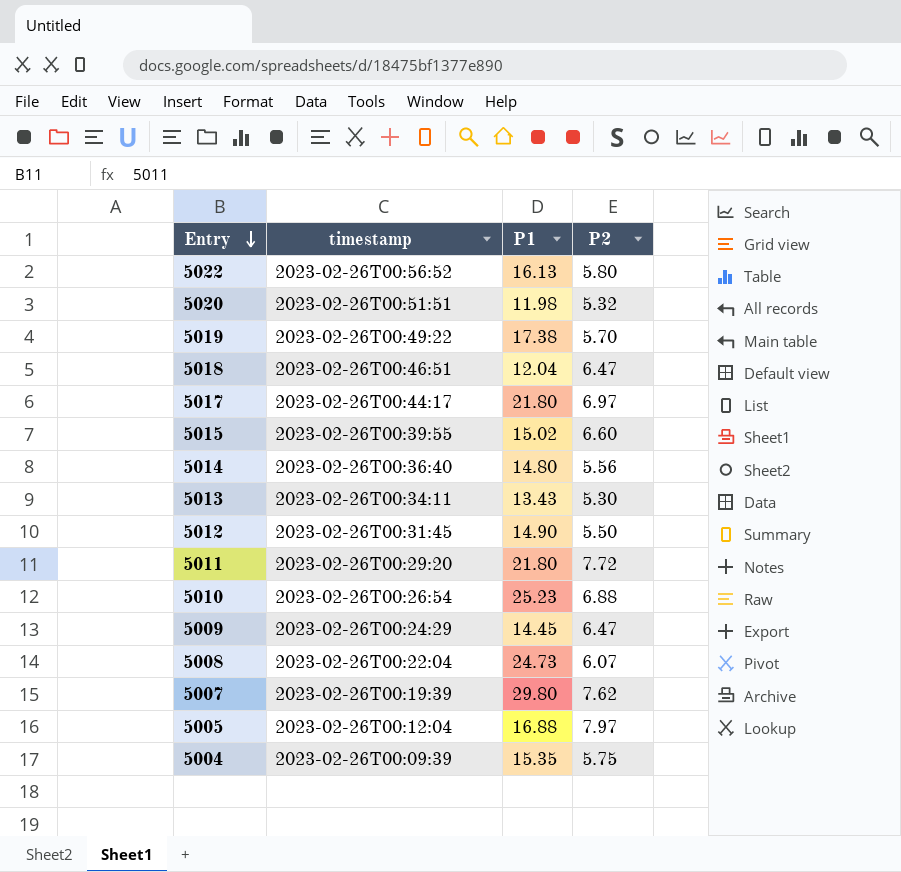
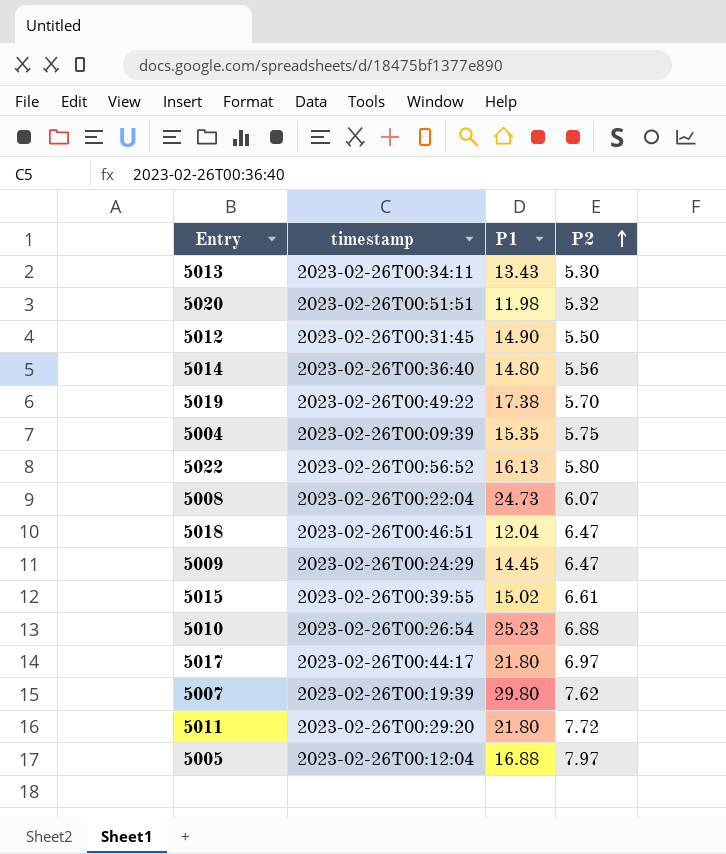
row order: Entry descending -> P2 ascending
5015 | P2: 6.60 -> 6.61

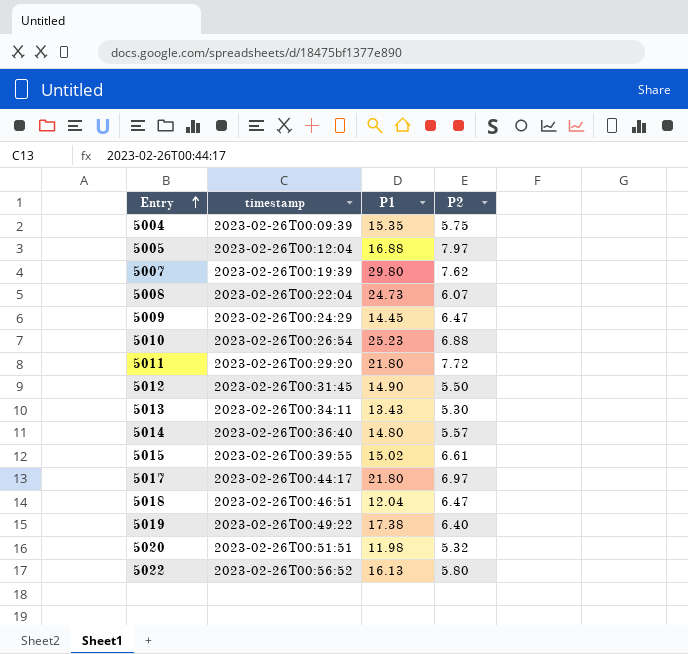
row order: P2 ascending -> Entry ascending
5014 | P2: 5.56 -> 5.57
5019 | P2: 5.70 -> 6.40

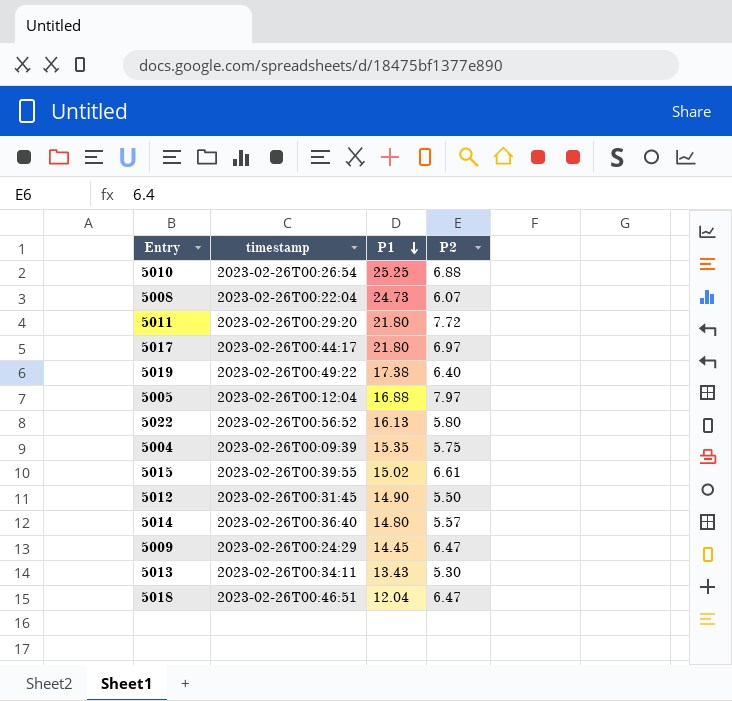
row order: Entry ascending -> P1 descending
row 5007: 2023-02-26T00:19:39 | 29.80 | 7.62 -> none
row 5020: 2023-02-26T00:51:51 | 11.98 | 5.32 -> none
5010 | P1: 25.23 -> 25.25

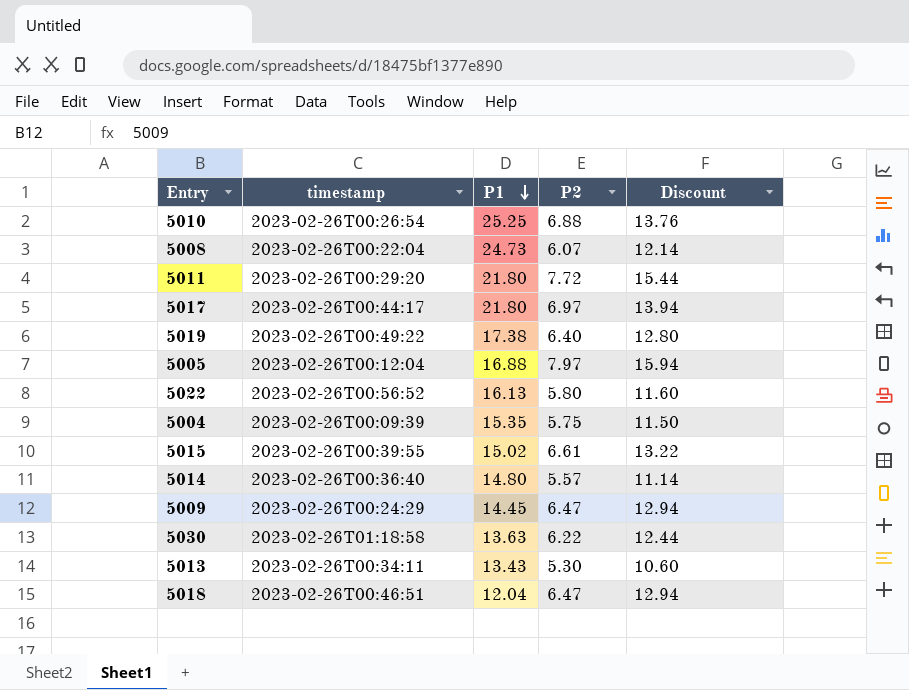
column Discount | formula: none -> [P2] * 2
row 5012: 2023-02-26T00:31:45 | 14.90 | 5.50 -> none
row 5030: none -> 2023-02-26T01:18:58 | 13.63 | 6.22 | 12.44

